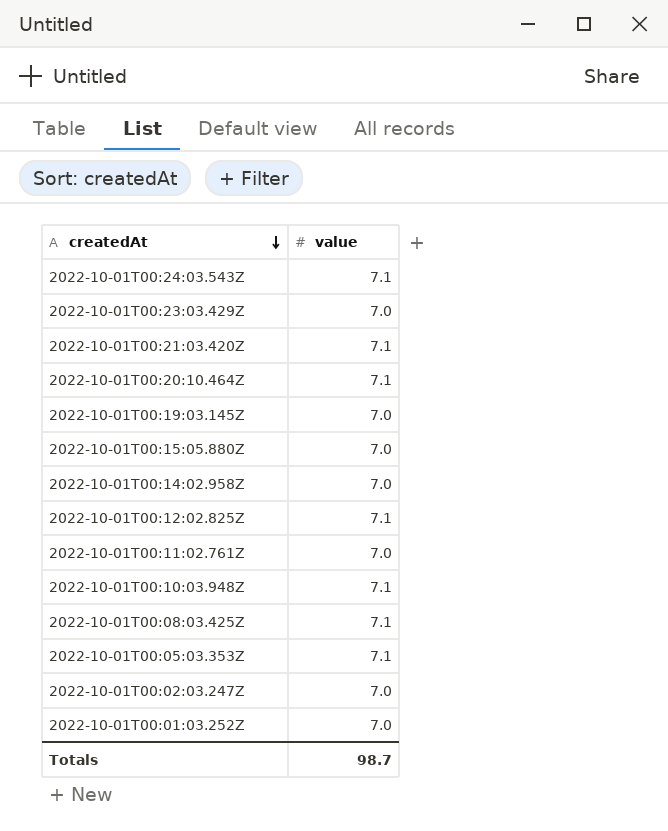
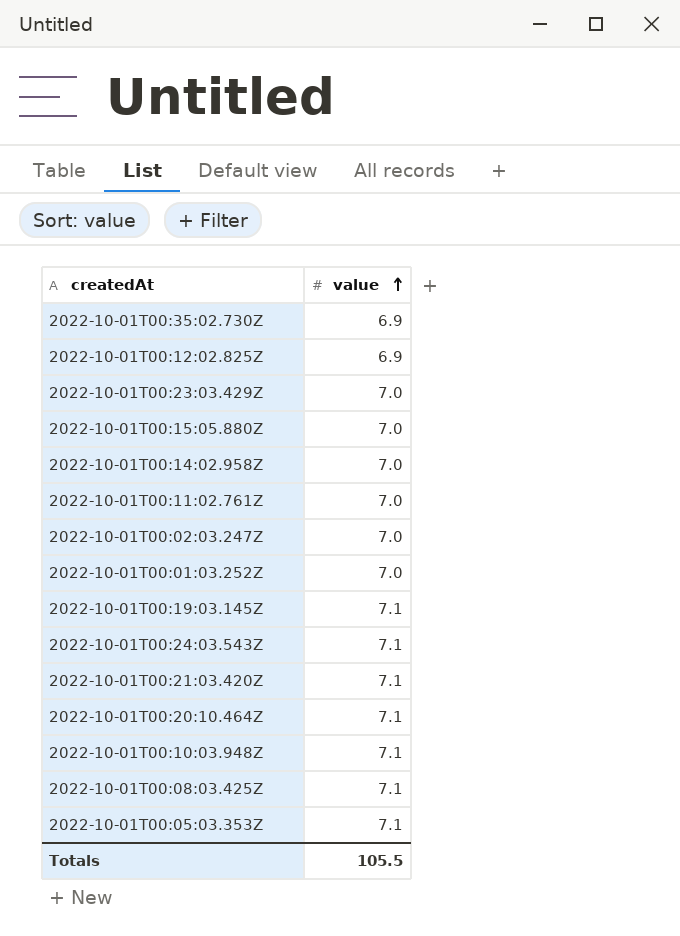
row order: createdAt descending -> value ascending
row 2022-10-01T00:35:02.730Z: none -> 6.9
2022-10-01T00:12:02.825Z | value: 7.1 -> 6.9
2022-10-01T00:19:03.145Z | value: 7.0 -> 7.1
Totals | value: 98.7 -> 105.5

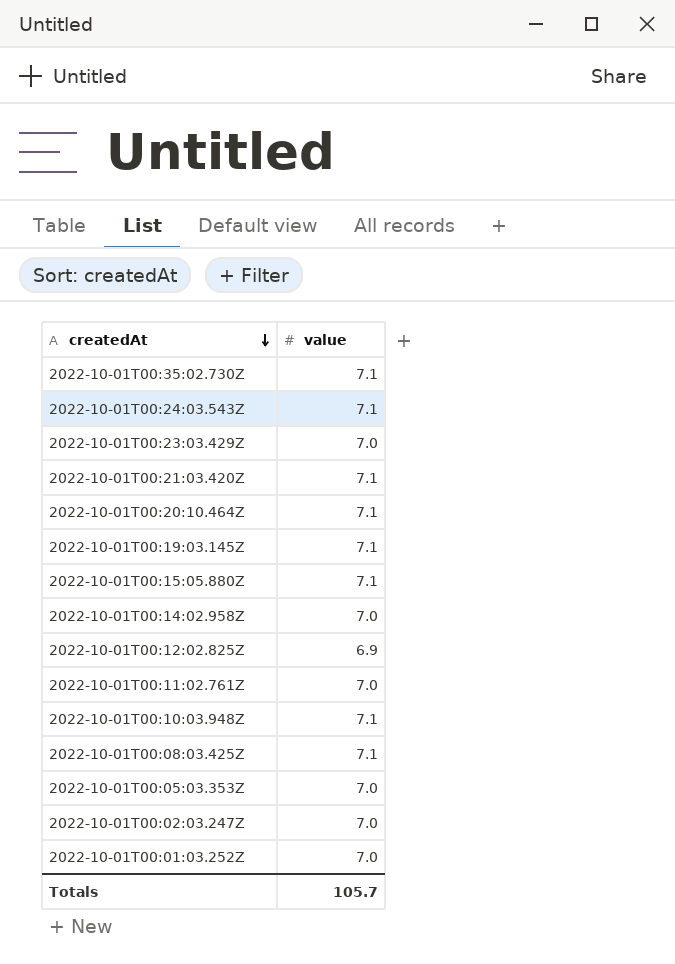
row order: value ascending -> createdAt descending
2022-10-01T00:35:02.730Z | value: 6.9 -> 7.1
2022-10-01T00:15:05.880Z | value: 7.0 -> 7.1
2022-10-01T00:05:03.353Z | value: 7.1 -> 7.0
Totals | value: 105.5 -> 105.7

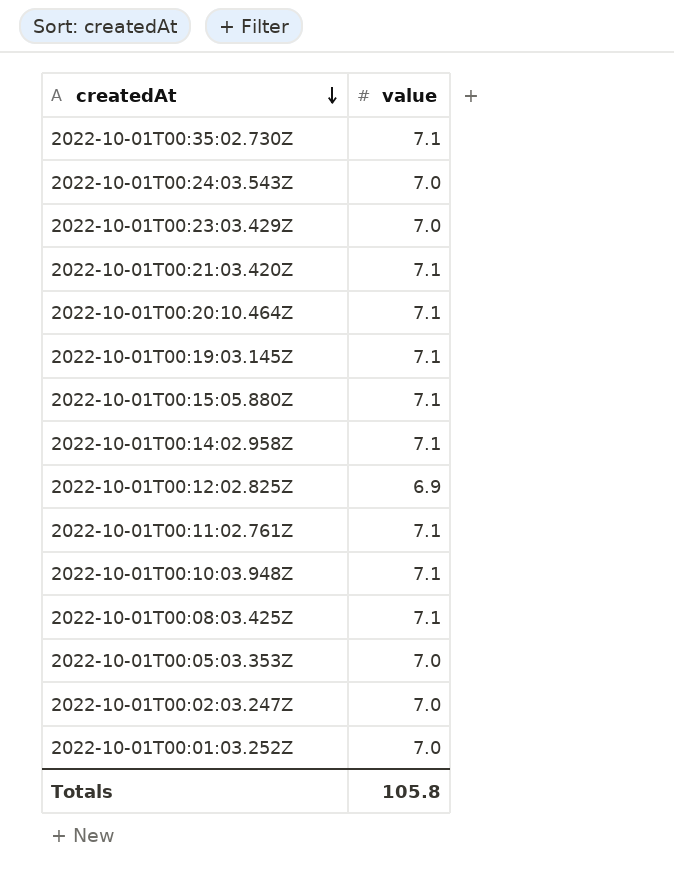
2022-10-01T00:24:03.543Z | value: 7.1 -> 7.0
2022-10-01T00:14:02.958Z | value: 7.0 -> 7.1
2022-10-01T00:11:02.761Z | value: 7.0 -> 7.1
Totals | value: 105.7 -> 105.8

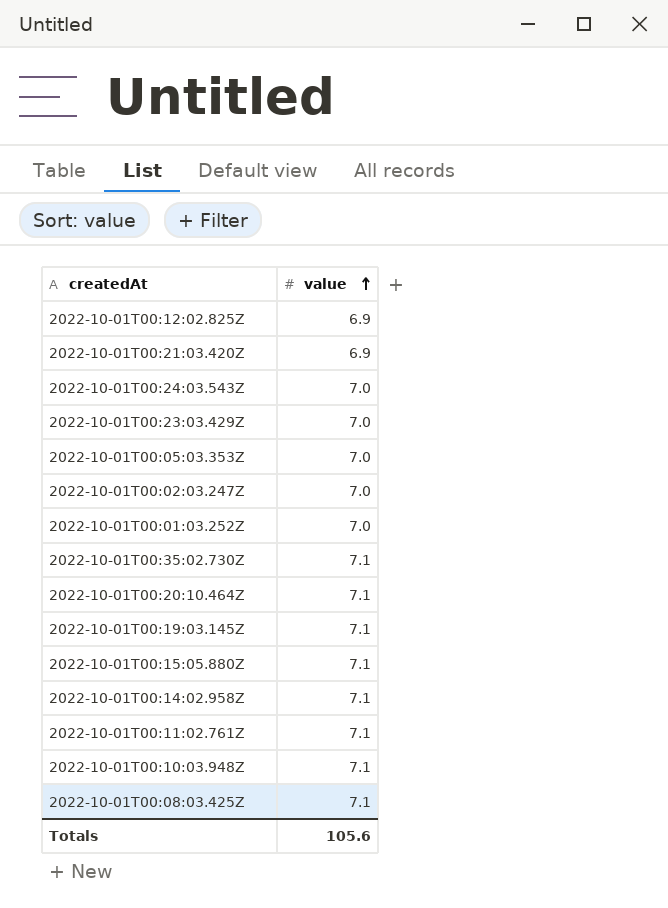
row order: createdAt descending -> value ascending
2022-10-01T00:21:03.420Z | value: 7.1 -> 6.9
Totals | value: 105.8 -> 105.6

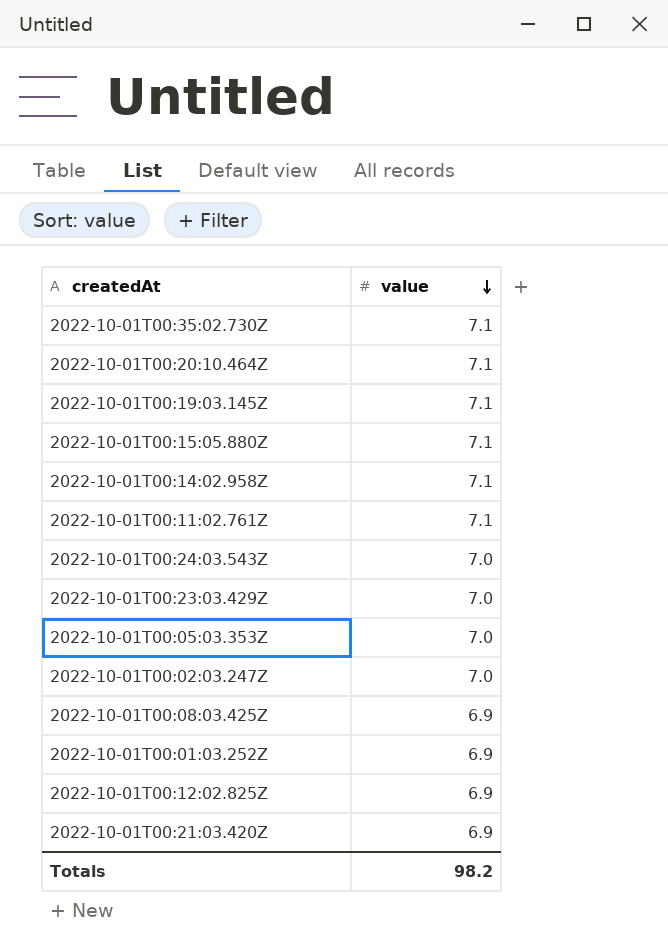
row order: value ascending -> value descending
row 2022-10-01T00:10:03.948Z: 7.1 -> none
2022-10-01T00:08:03.425Z | value: 7.1 -> 6.9
2022-10-01T00:01:03.252Z | value: 7.0 -> 6.9
Totals | value: 105.6 -> 98.2

